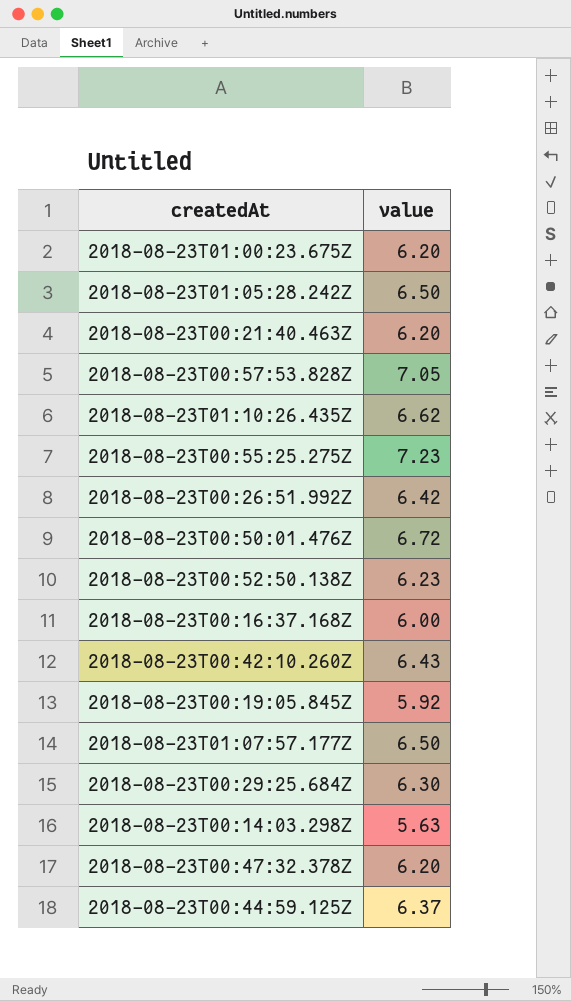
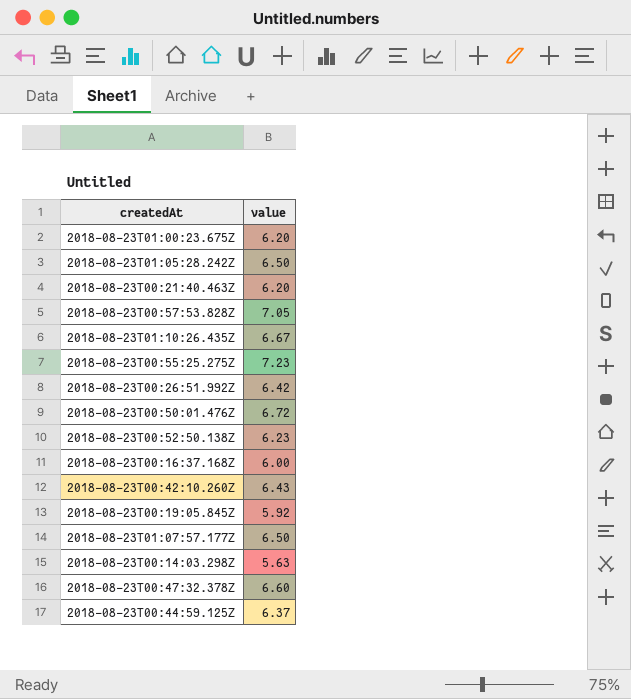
row 2018-08-23T00:29:25.684Z: 6.30 -> none
2018-08-23T01:10:26.435Z | value: 6.62 -> 6.67
2018-08-23T00:47:32.378Z | value: 6.20 -> 6.60

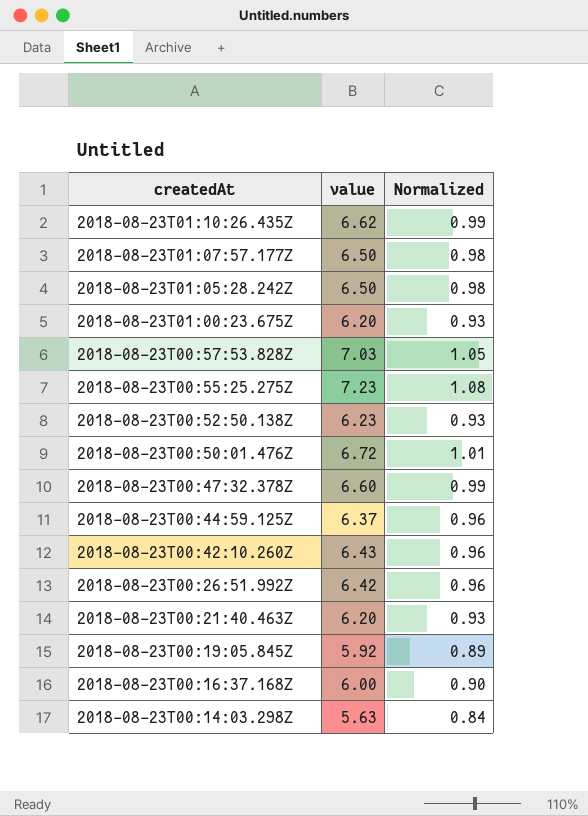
row order: none -> createdAt descending
column Normalized | formula: none -> [value] * 0.15
2018-08-23T01:10:26.435Z | value: 6.67 -> 6.62
2018-08-23T00:57:53.828Z | value: 7.05 -> 7.03

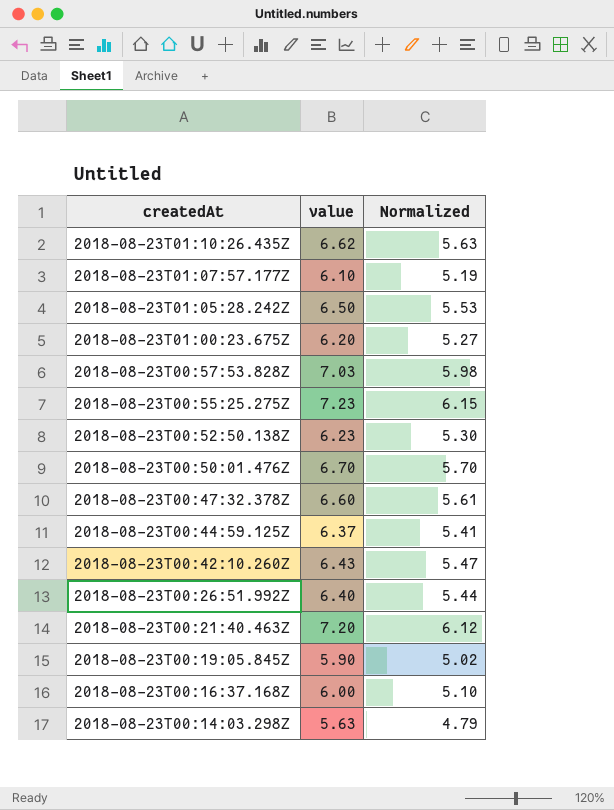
column Normalized | formula: [value] * 0.15 -> [value] * 0.85
2018-08-23T01:07:57.177Z | value: 6.50 -> 6.10
2018-08-23T00:50:01.476Z | value: 6.72 -> 6.70
2018-08-23T00:26:51.992Z | value: 6.42 -> 6.40
2018-08-23T00:21:40.463Z | value: 6.20 -> 7.20
2018-08-23T00:19:05.845Z | value: 5.92 -> 5.90

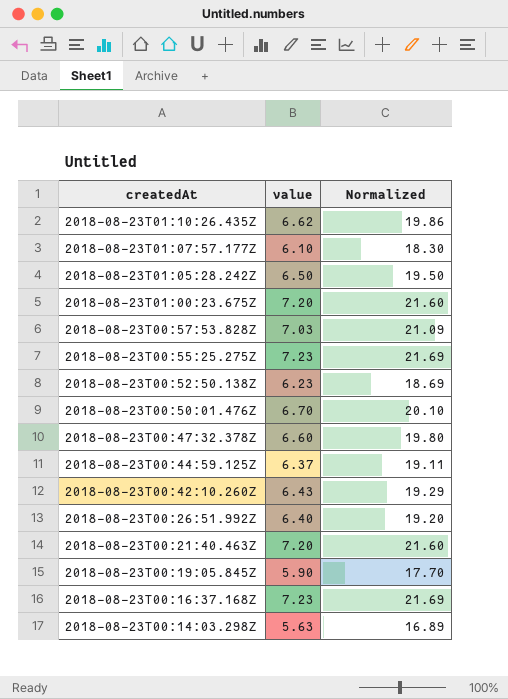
column Normalized | formula: [value] * 0.85 -> [value] * 3
2018-08-23T01:00:23.675Z | value: 6.20 -> 7.20
2018-08-23T00:16:37.168Z | value: 6.00 -> 7.23

